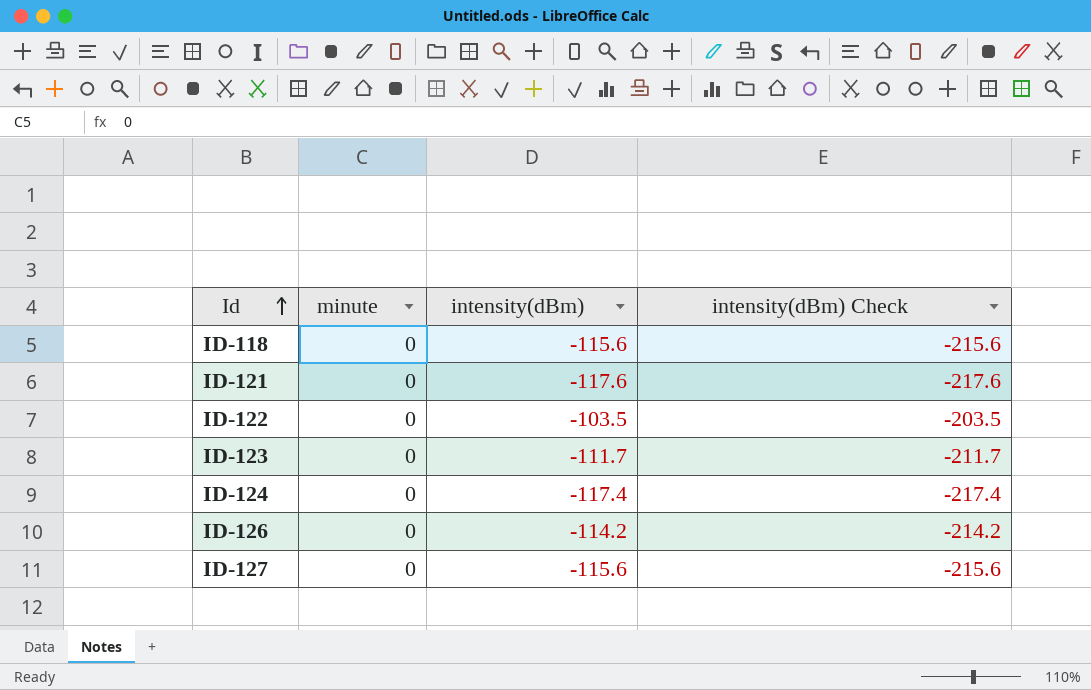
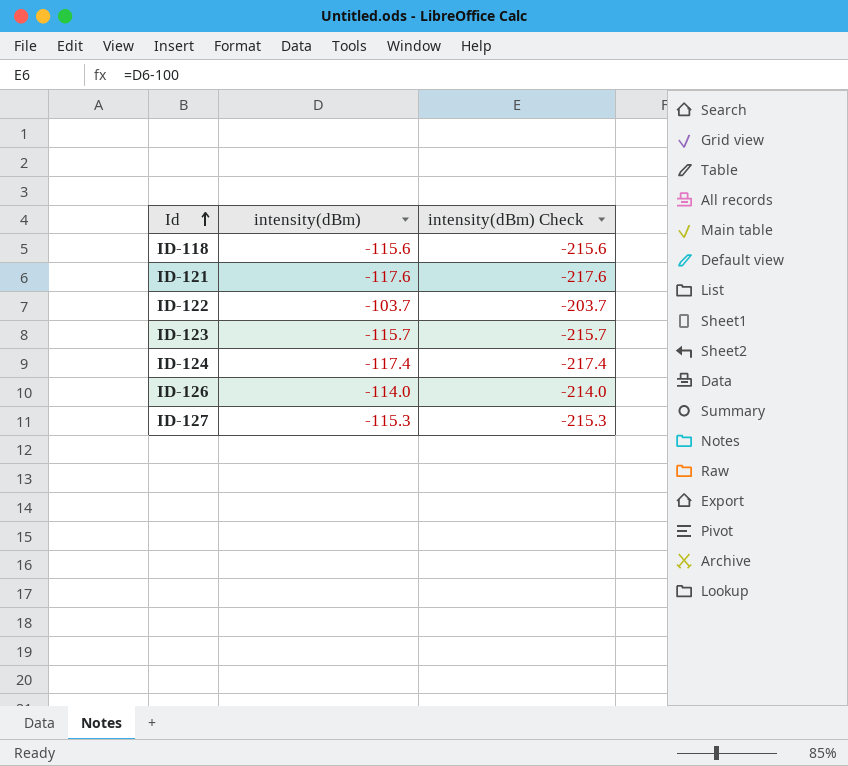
column minute | position: 2 -> none
ID-122 | intensity(dBm): -103.5 -> -103.7
ID-122 | intensity(dBm) Check: -203.5 -> -203.7
ID-123 | intensity(dBm): -111.7 -> -115.7
ID-123 | intensity(dBm) Check: -211.7 -> -215.7
ID-126 | intensity(dBm): -114.2 -> -114.0
ID-126 | intensity(dBm) Check: -214.2 -> -214.0
ID-127 | intensity(dBm): -115.6 -> -115.3
ID-127 | intensity(dBm) Check: -215.6 -> -215.3

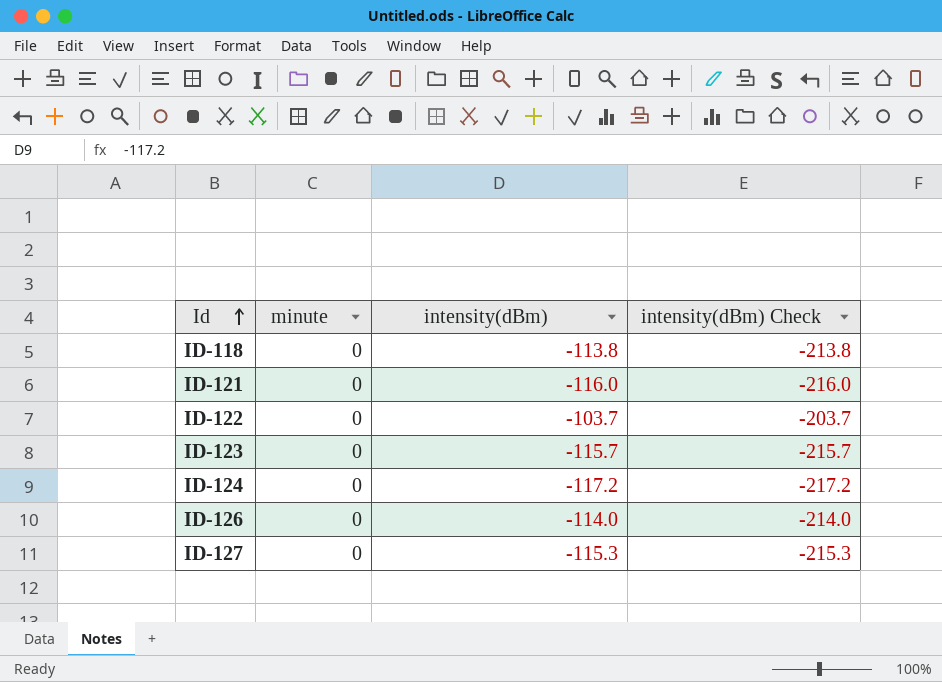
column minute | position: none -> 2
ID-118 | intensity(dBm): -115.6 -> -113.8
ID-118 | intensity(dBm) Check: -215.6 -> -213.8
ID-121 | intensity(dBm): -117.6 -> -116.0
ID-121 | intensity(dBm) Check: -217.6 -> -216.0
ID-124 | intensity(dBm): -117.4 -> -117.2
ID-124 | intensity(dBm) Check: -217.4 -> -217.2

